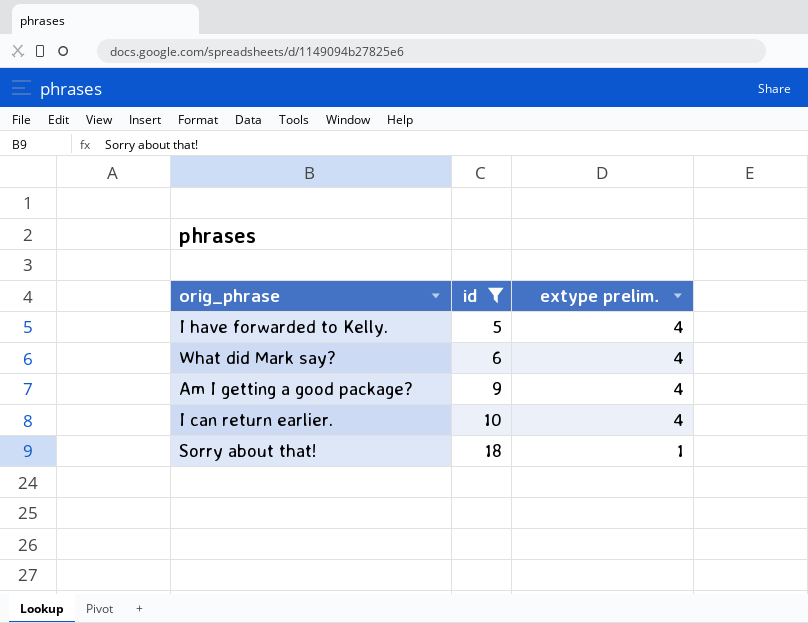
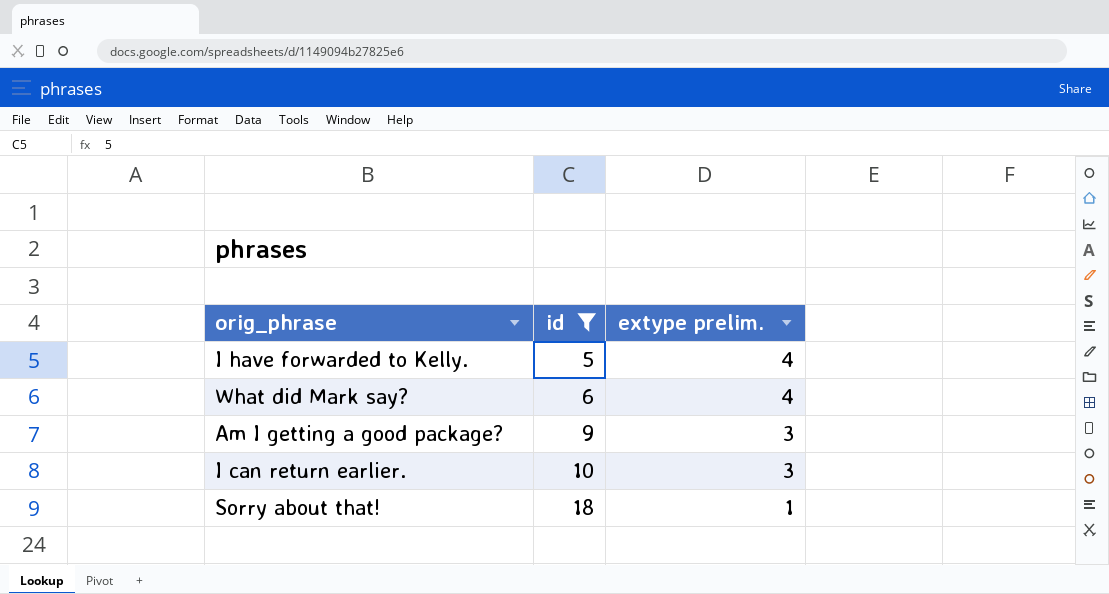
Am I getting a good package? | extype prelim.: 4 -> 3
I can return earlier. | extype prelim.: 4 -> 3

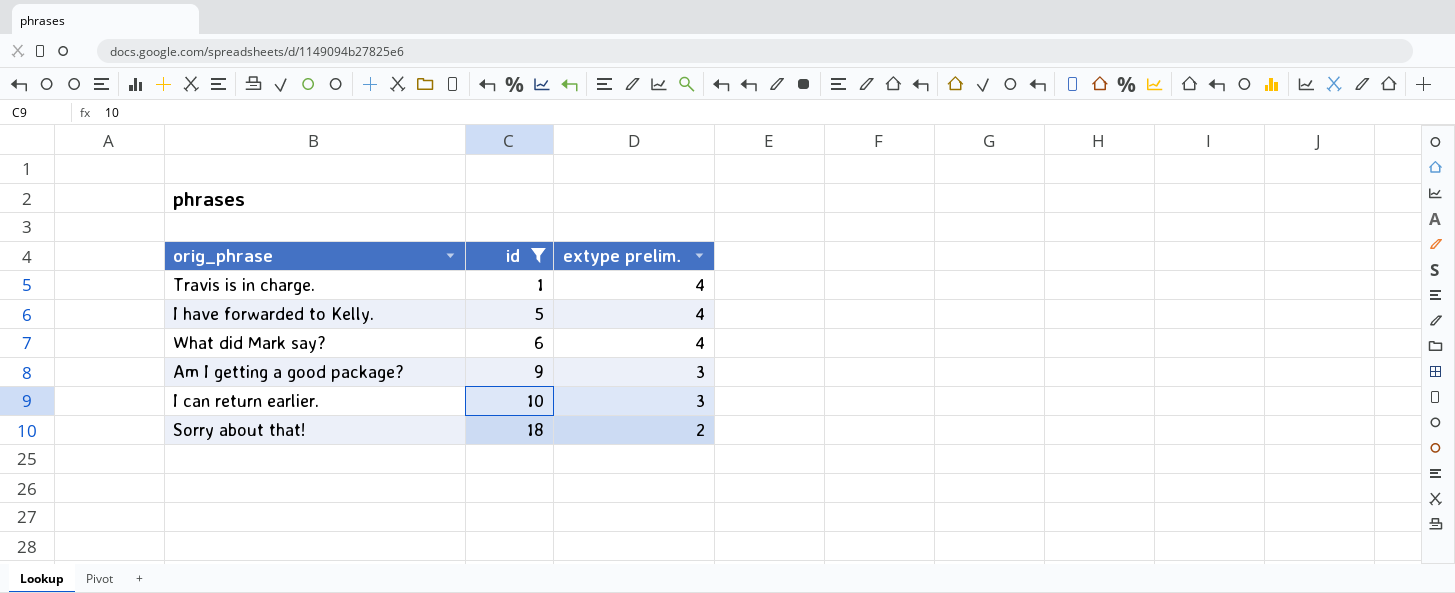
row Travis is in charge.: none -> 1 | 4
Sorry about that! | extype prelim.: 1 -> 2

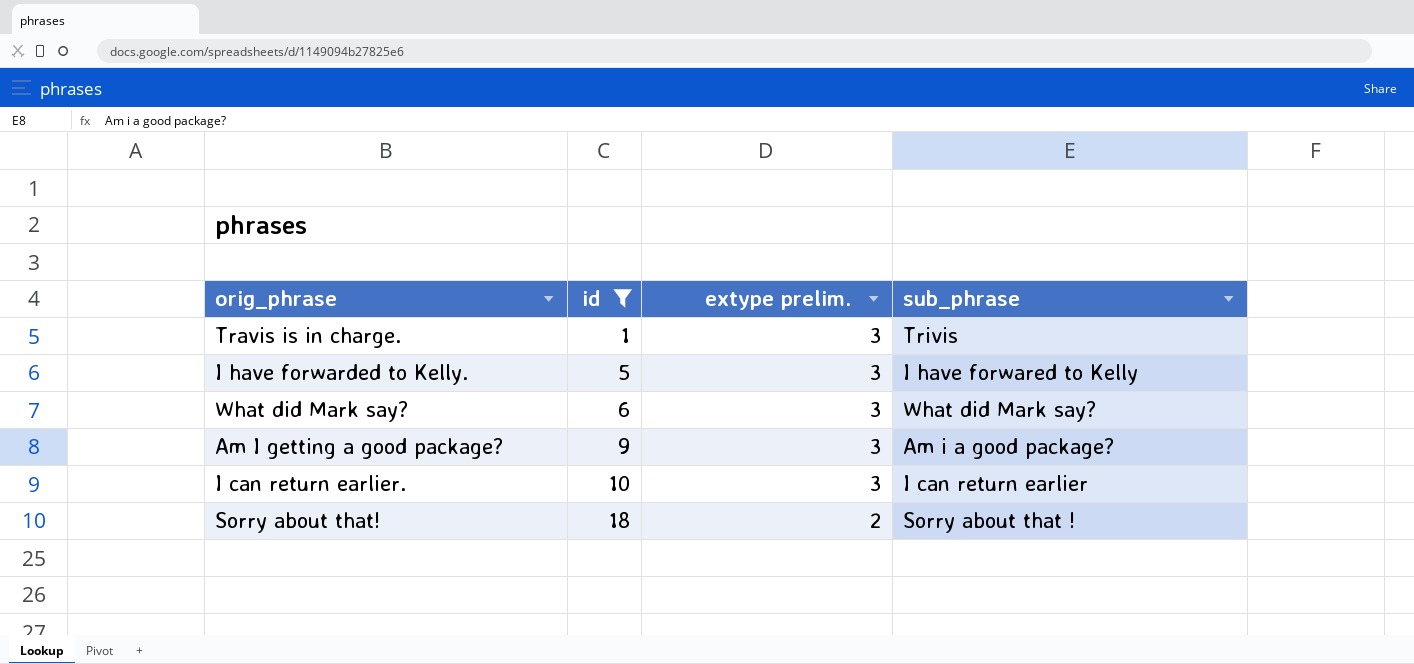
column sub_phrase | position: none -> 4
Travis is in charge. | extype prelim.: 4 -> 3
I have forwarded to Kelly. | extype prelim.: 4 -> 3
What did Mark say? | extype prelim.: 4 -> 3

